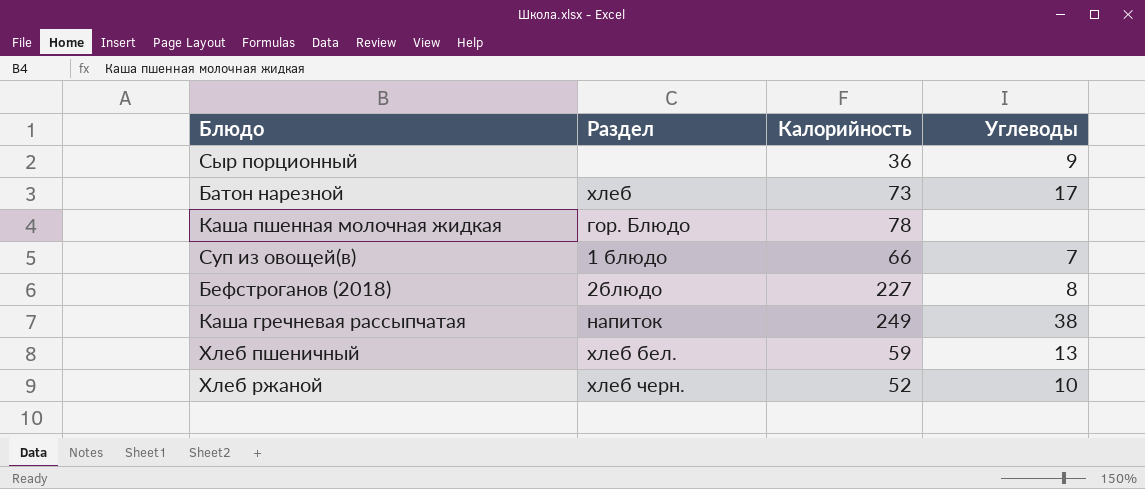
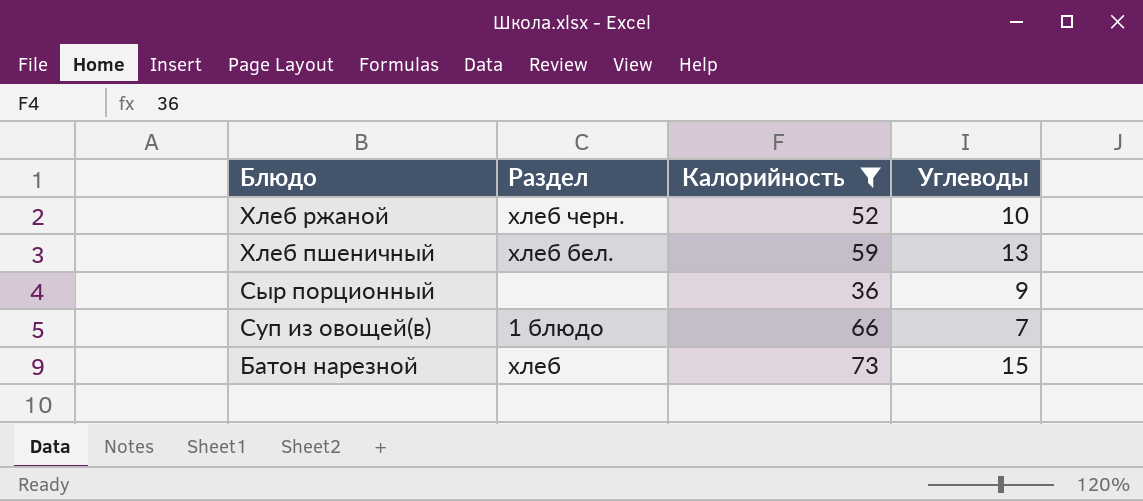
filter: none -> Калорийность <= 73
row order: none -> Блюдо descending
Батон нарезной | Углеводы: 17 -> 15

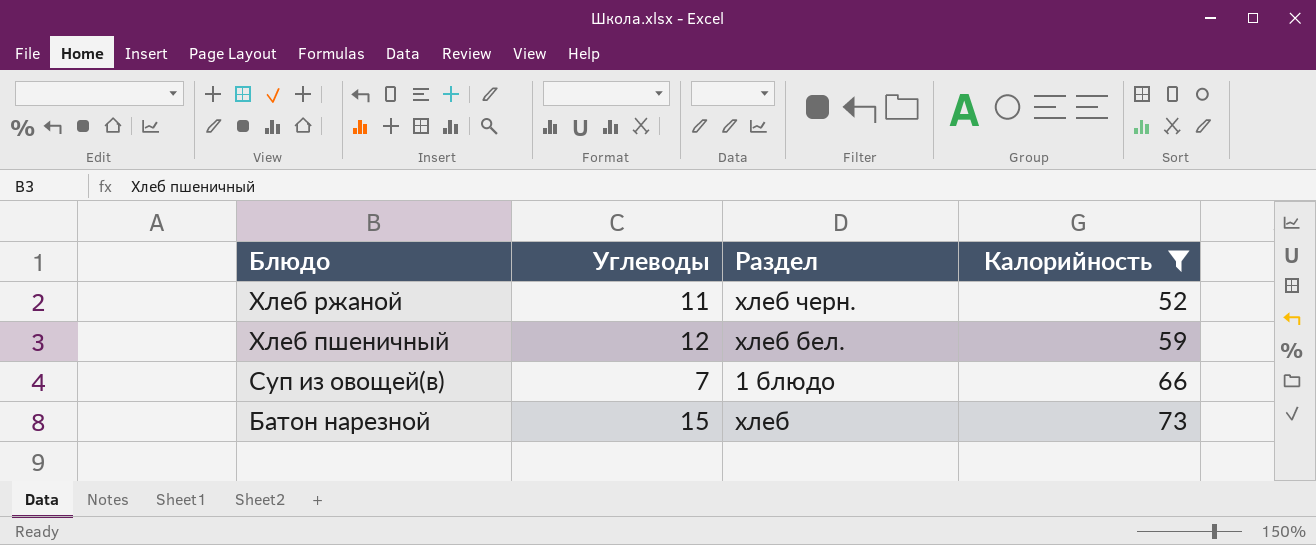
column Углеводы | position: 4 -> 2
row Сыр порционный: none | 36 | 9 -> none
Хлеб ржаной | Углеводы: 10 -> 11
Хлеб пшеничный | Углеводы: 13 -> 12

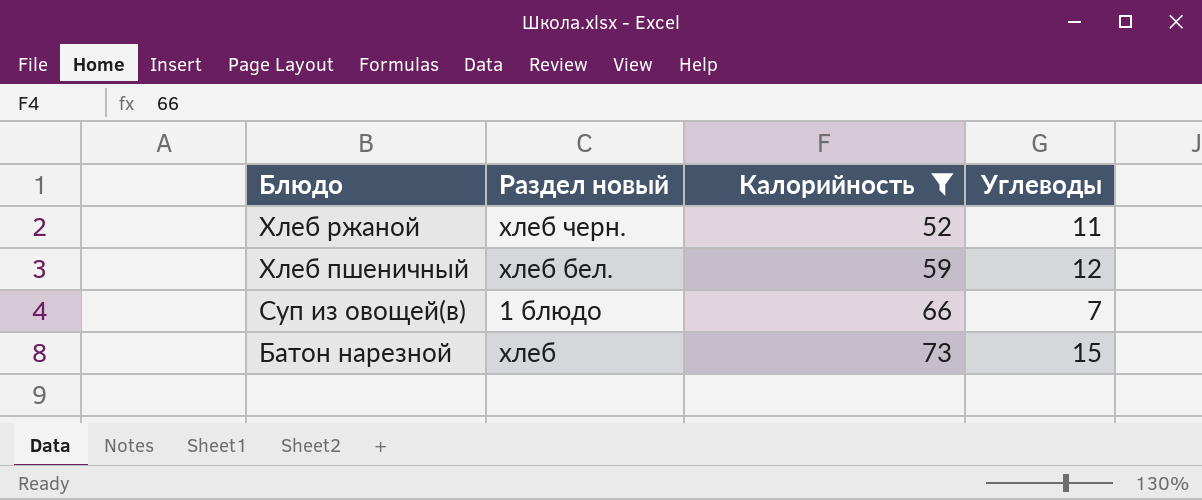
column name: Раздел -> Раздел новый
column Углеводы | position: 2 -> 4

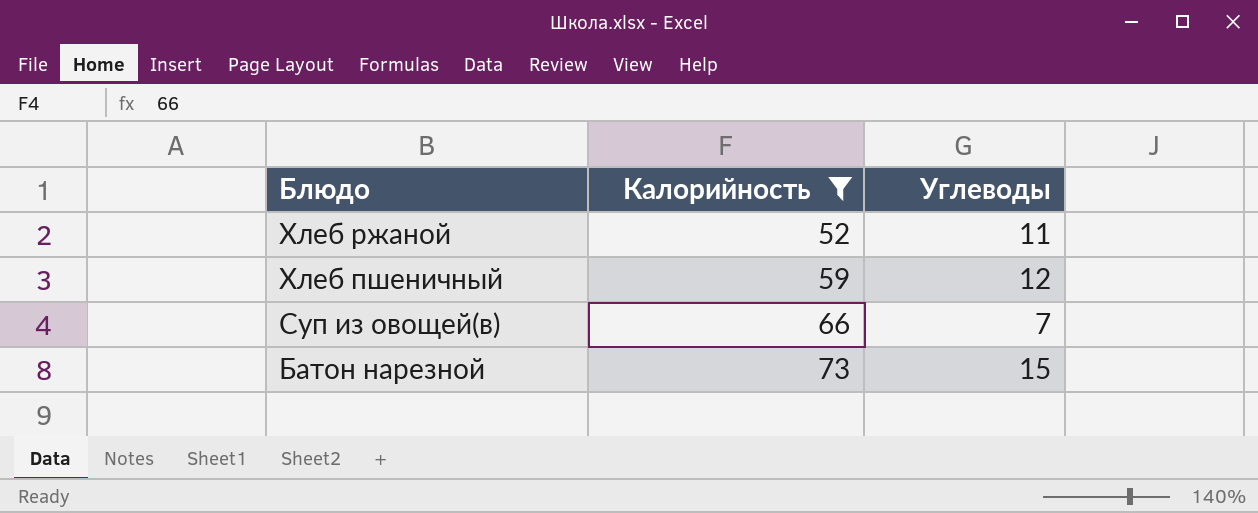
column Раздел новый | position: 2 -> none

